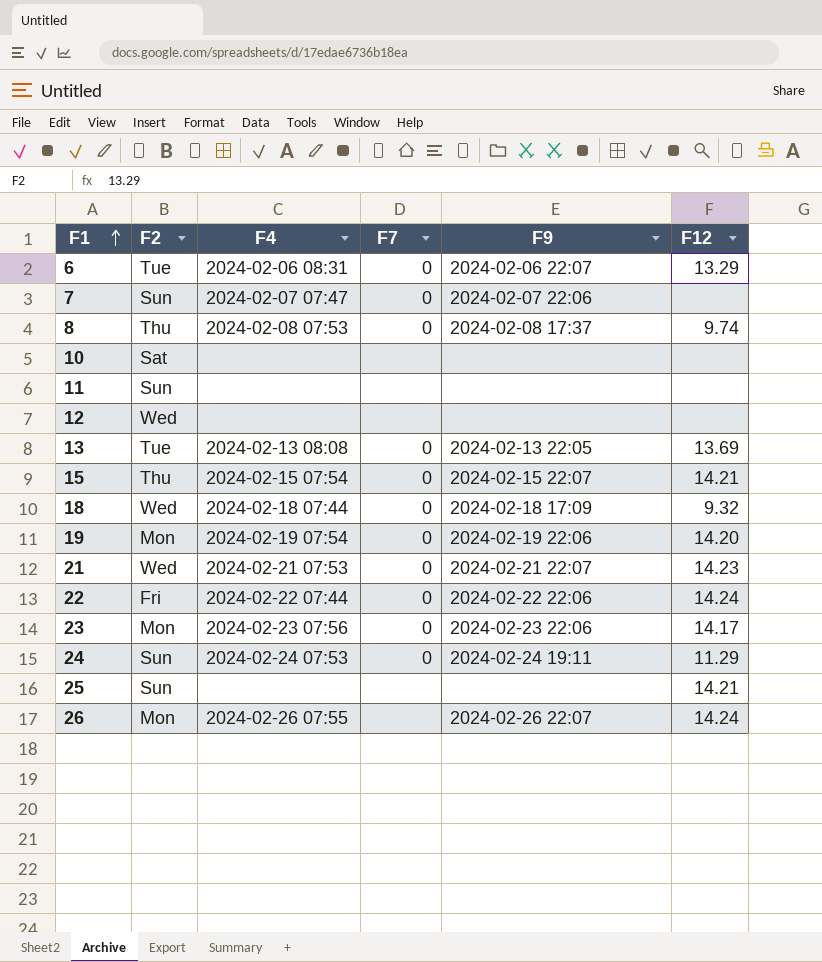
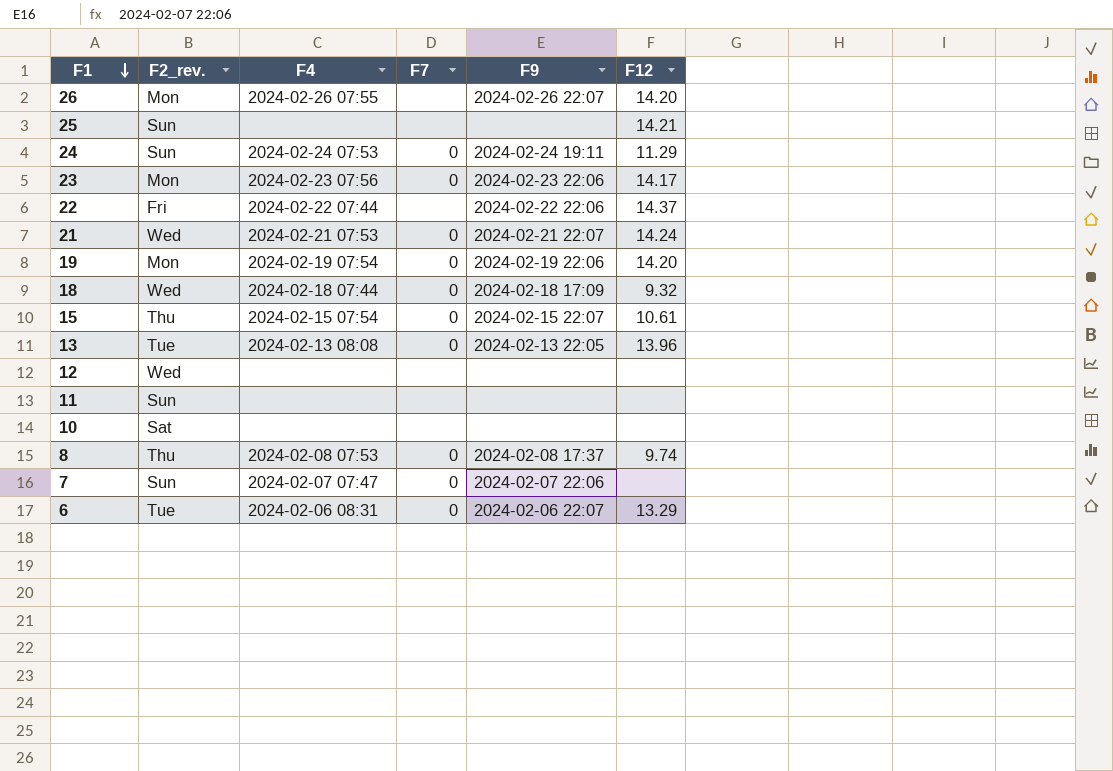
row order: F1 ascending -> F1 descending
column name: F2 -> F2_rev.
26 | F12: 14.24 -> 14.20
22 | F7: 0 -> none
22 | F12: 14.24 -> 14.37
21 | F12: 14.23 -> 14.24
15 | F12: 14.21 -> 10.61
13 | F12: 13.69 -> 13.96

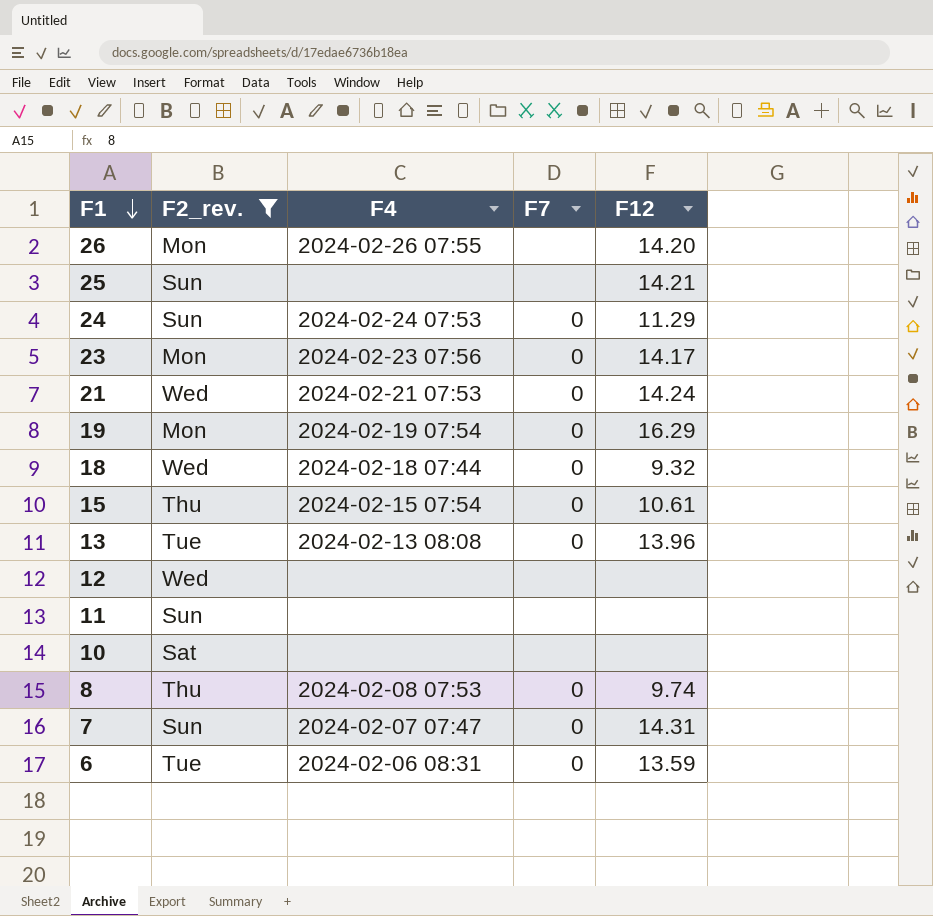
filter: none -> F2_rev. != Fri
column F9 | position: 5 -> none
19 | F12: 14.20 -> 16.29
7 | F12: none -> 14.31
6 | F12: 13.29 -> 13.59

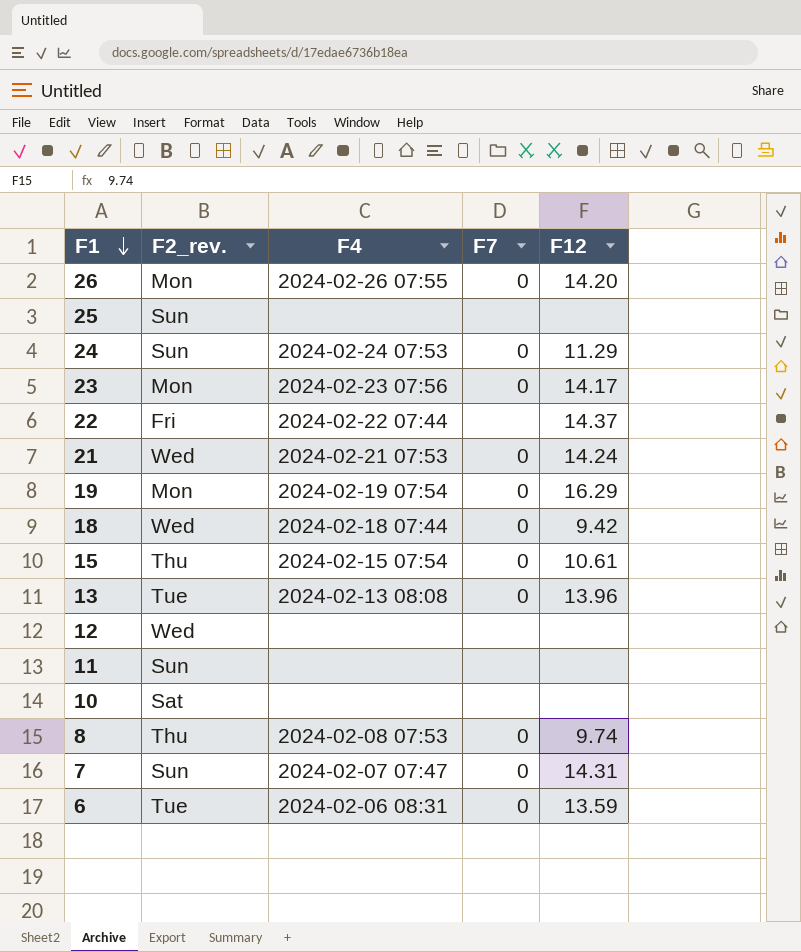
filter: F2_rev. != Fri -> none
26 | F7: none -> 0
25 | F12: 14.21 -> none
18 | F12: 9.32 -> 9.42

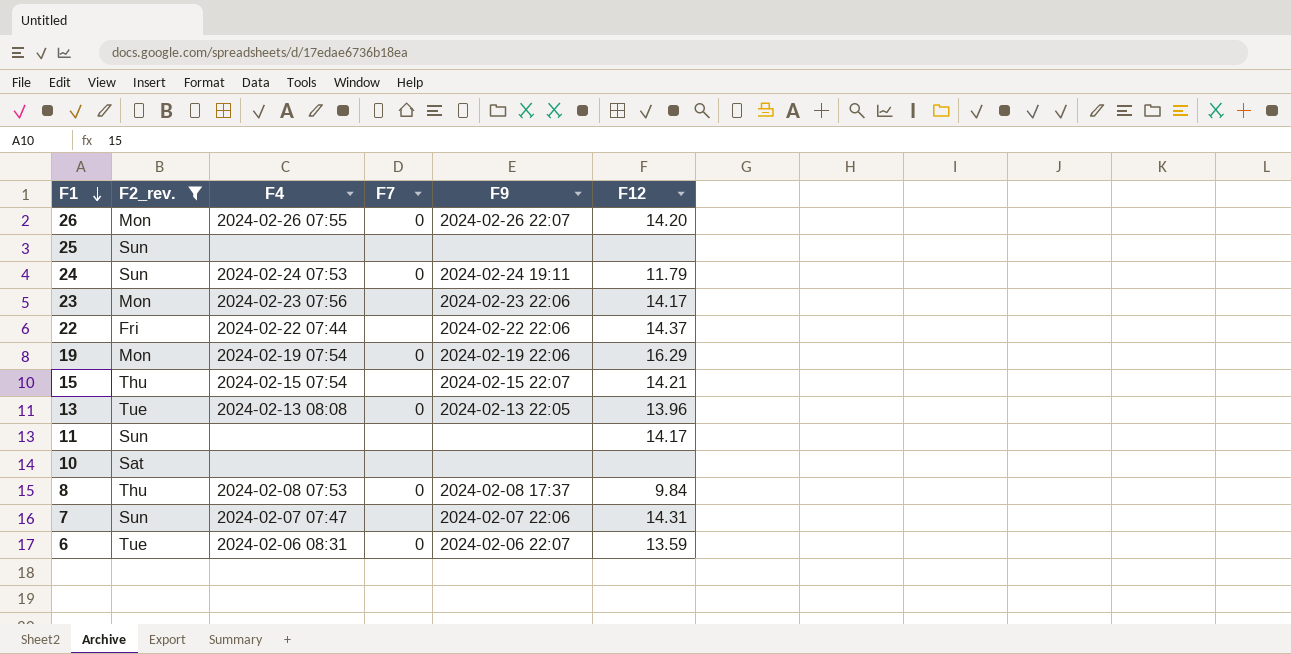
filter: none -> F2_rev. != Wed
column F9 | position: none -> 5
24 | F12: 11.29 -> 11.79
23 | F7: 0 -> none
15 | F7: 0 -> none
15 | F12: 10.61 -> 14.21
11 | F12: none -> 14.17
8 | F12: 9.74 -> 9.84
7 | F7: 0 -> none

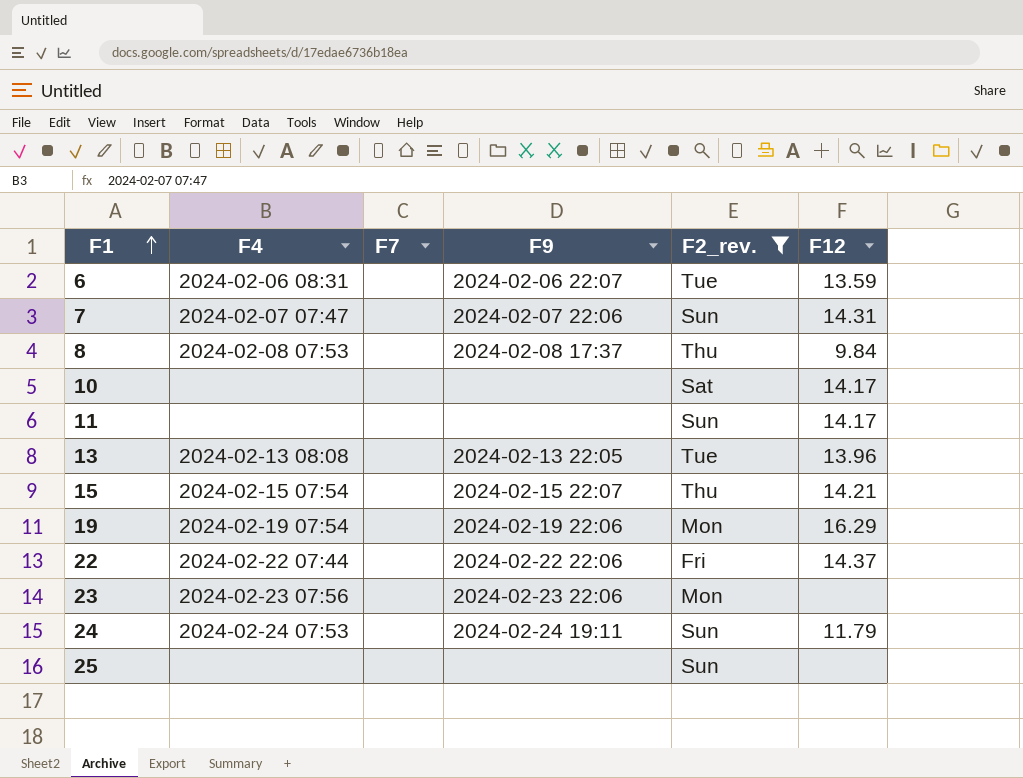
row order: F1 descending -> F1 ascending
column F2_rev. | position: 2 -> 5
row 26: Mon | 2024-02-26 07:55 | 0 | 2024-02-26 22:07 | 14.20 -> none
6 | F7: 0 -> none
8 | F7: 0 -> none
10 | F12: none -> 14.17
13 | F7: 0 -> none
19 | F7: 0 -> none
23 | F12: 14.17 -> none
24 | F7: 0 -> none

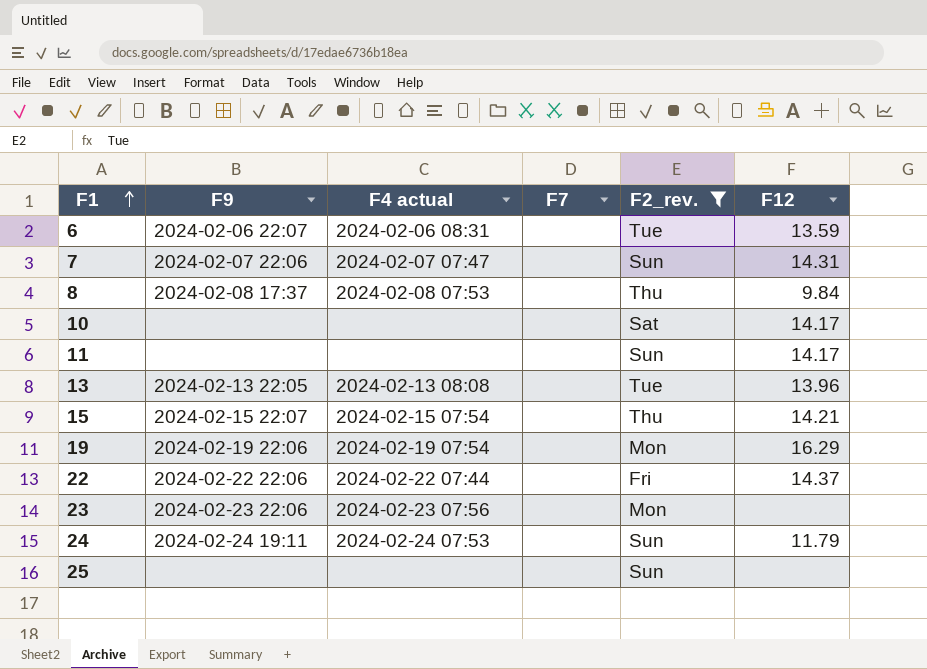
column F9 | position: 4 -> 2
column name: F4 -> F4 actual

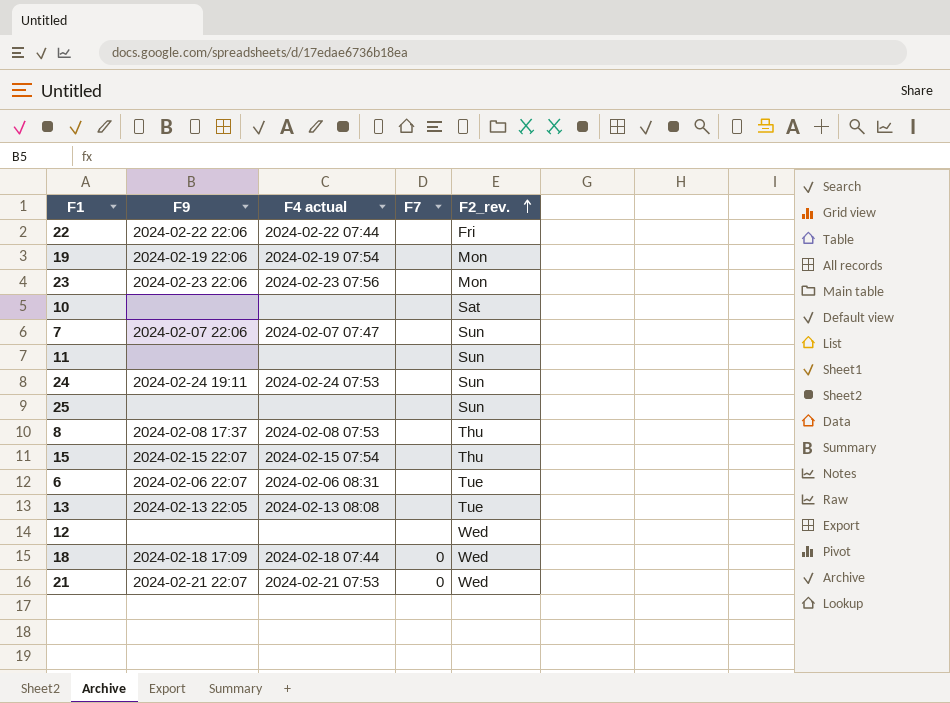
filter: F2_rev. != Wed -> none
row order: F1 ascending -> F2_rev. ascending
column F12 | position: 6 -> none

